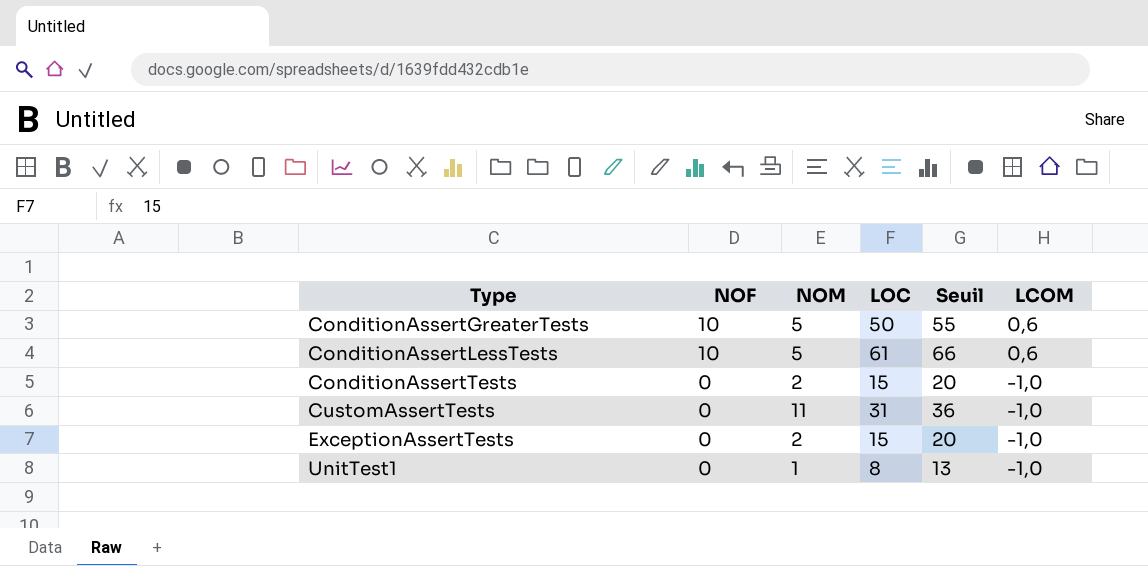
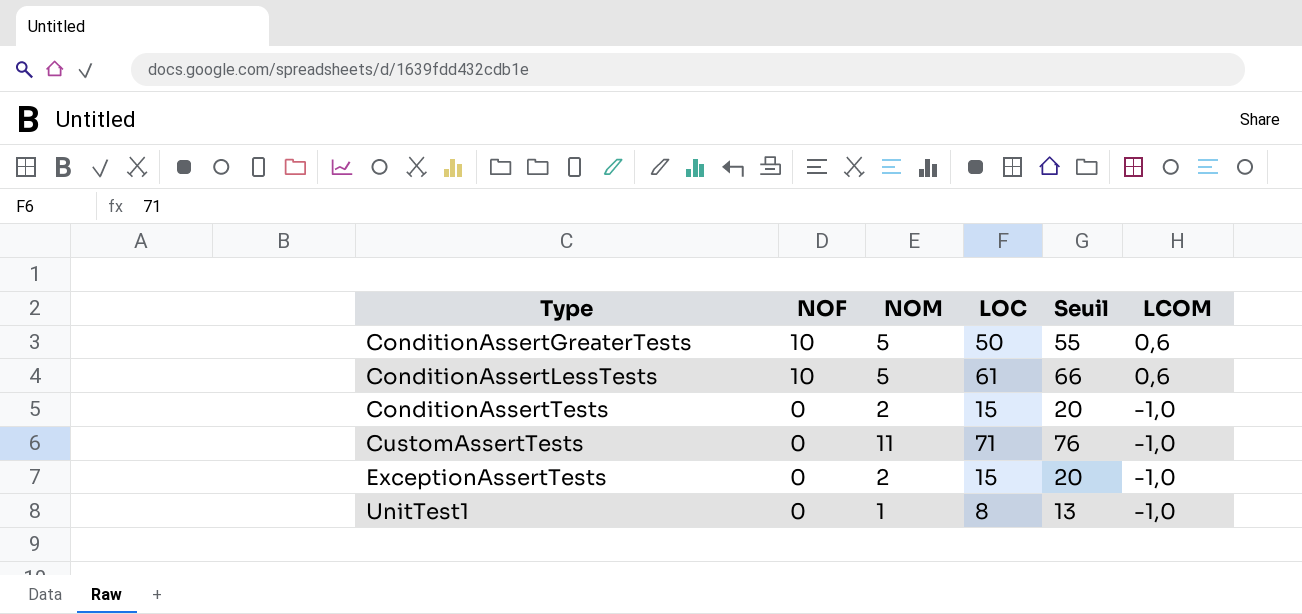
CustomAssertTests | LOC: 31 -> 71
CustomAssertTests | Seuil: 36 -> 76

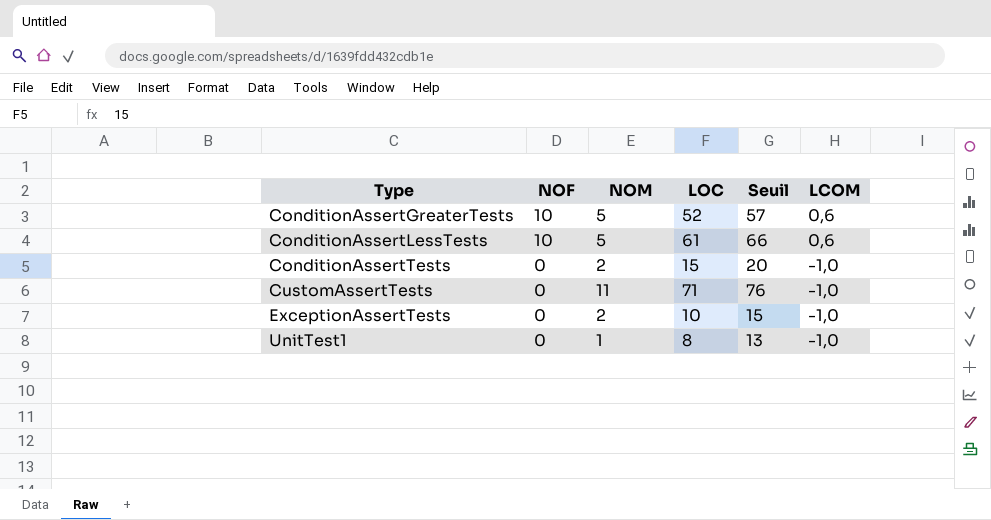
ConditionAssertGreaterTests | LOC: 50 -> 52
ConditionAssertGreaterTests | Seuil: 55 -> 57
ExceptionAssertTests | LOC: 15 -> 10
ExceptionAssertTests | Seuil: 20 -> 15

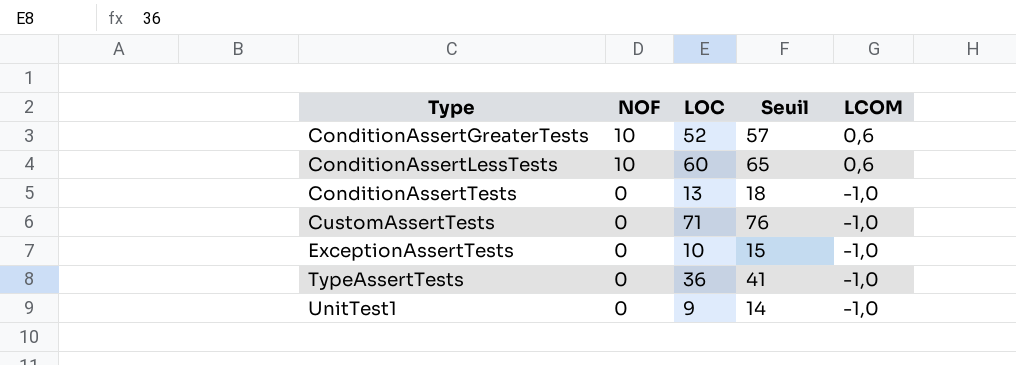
column NOM | position: 3 -> none
ConditionAssertLessTests | LOC: 61 -> 60
ConditionAssertLessTests | Seuil: 66 -> 65
ConditionAssertTests | LOC: 15 -> 13
ConditionAssertTests | Seuil: 20 -> 18
row TypeAssertTests: none -> 0 | 36 | 41 | -1,0
UnitTest1 | LOC: 8 -> 9
UnitTest1 | Seuil: 13 -> 14

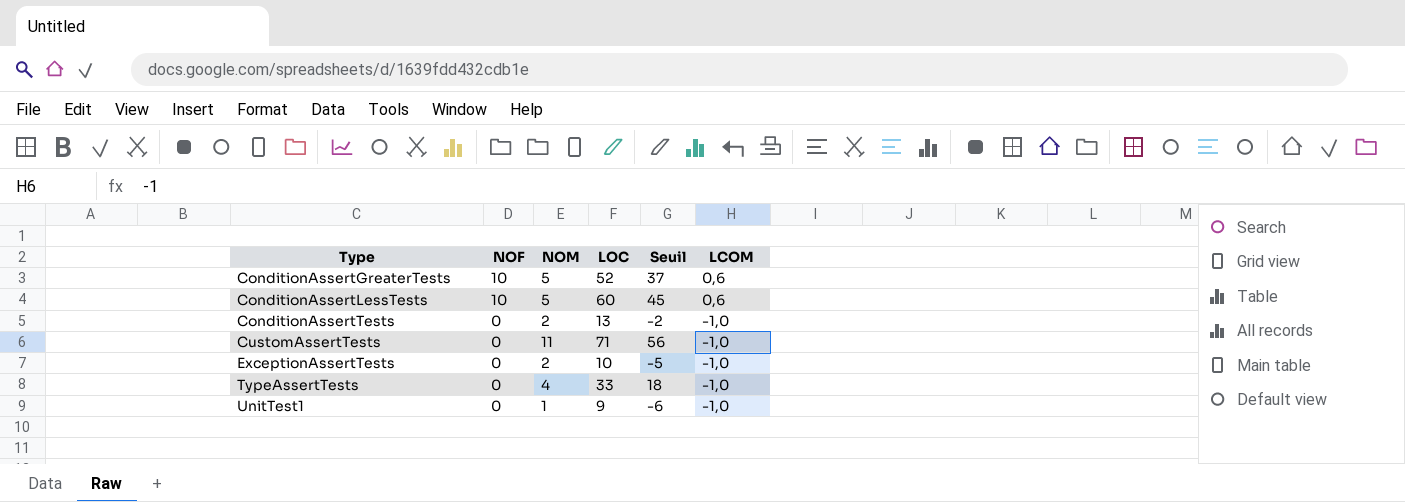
column NOM | position: none -> 3
column Seuil | formula: [LOC] + 5 -> [LOC] - 15
TypeAssertTests | LOC: 36 -> 33

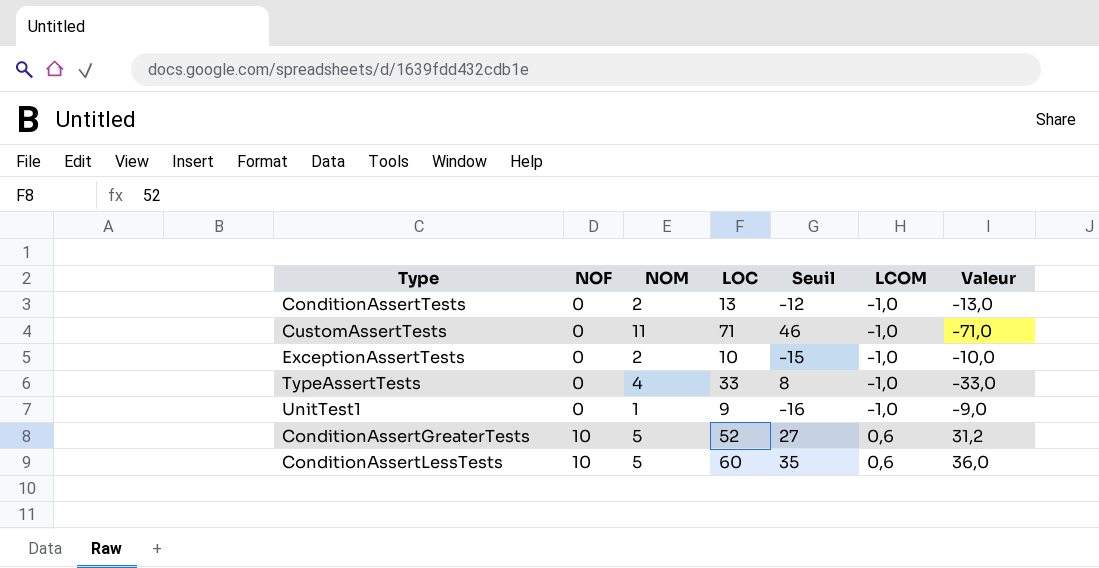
row order: Type ascending -> NOF ascending
column Seuil | formula: [LOC] - 15 -> [LOC] - 25
column Valeur | formula: none -> [LOC] * [LCOM]

